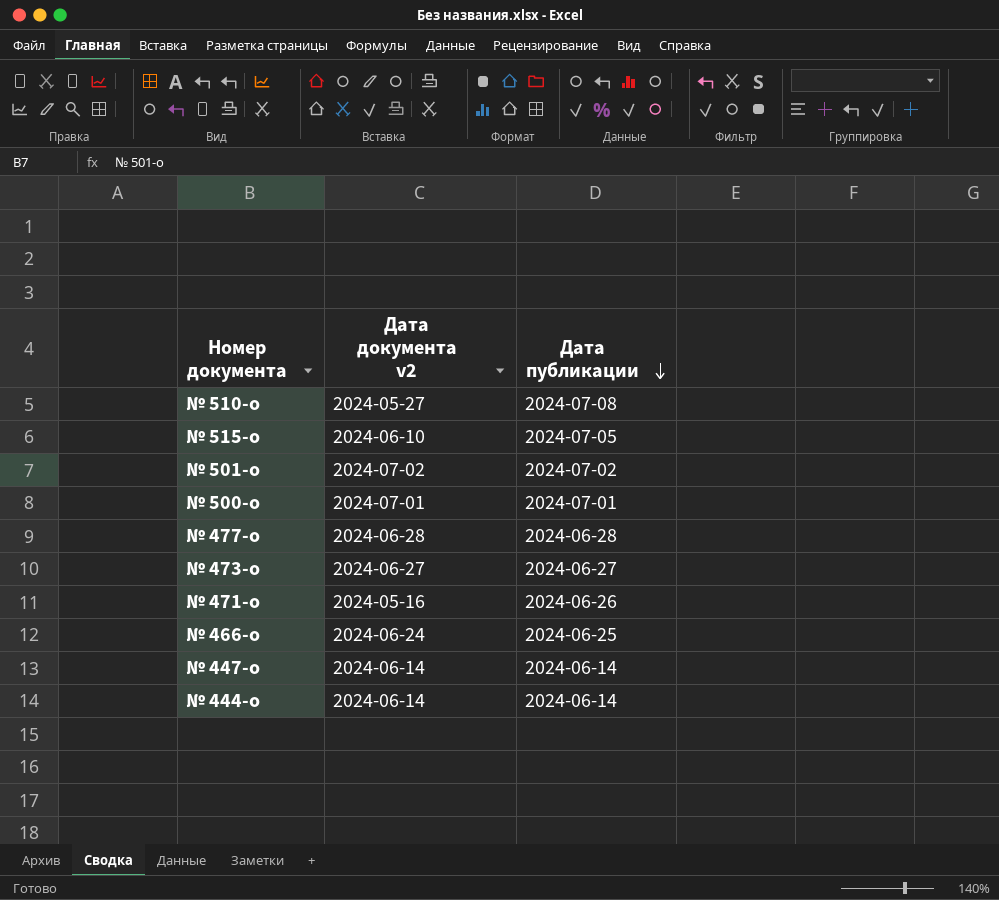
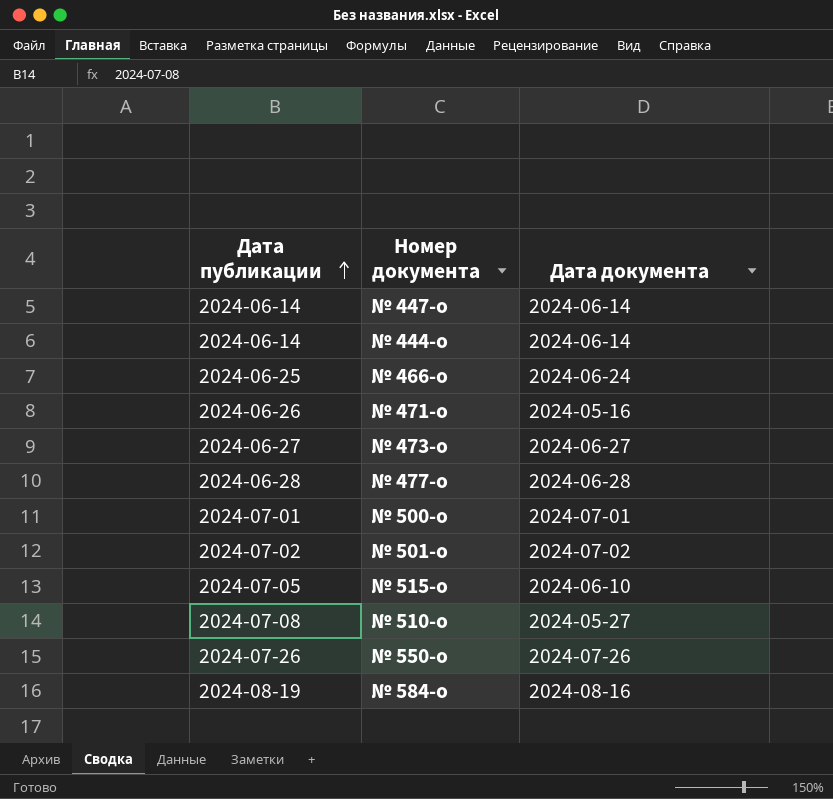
row order: Дата публикации descending -> Дата публикации ascending
column Дата публикации | position: 3 -> 1
column name: Дата документа v2 -> Дата документа
row № 550-о: none -> 2024-07-26 | 2024-07-26
row № 584-о: none -> 2024-08-19 | 2024-08-16

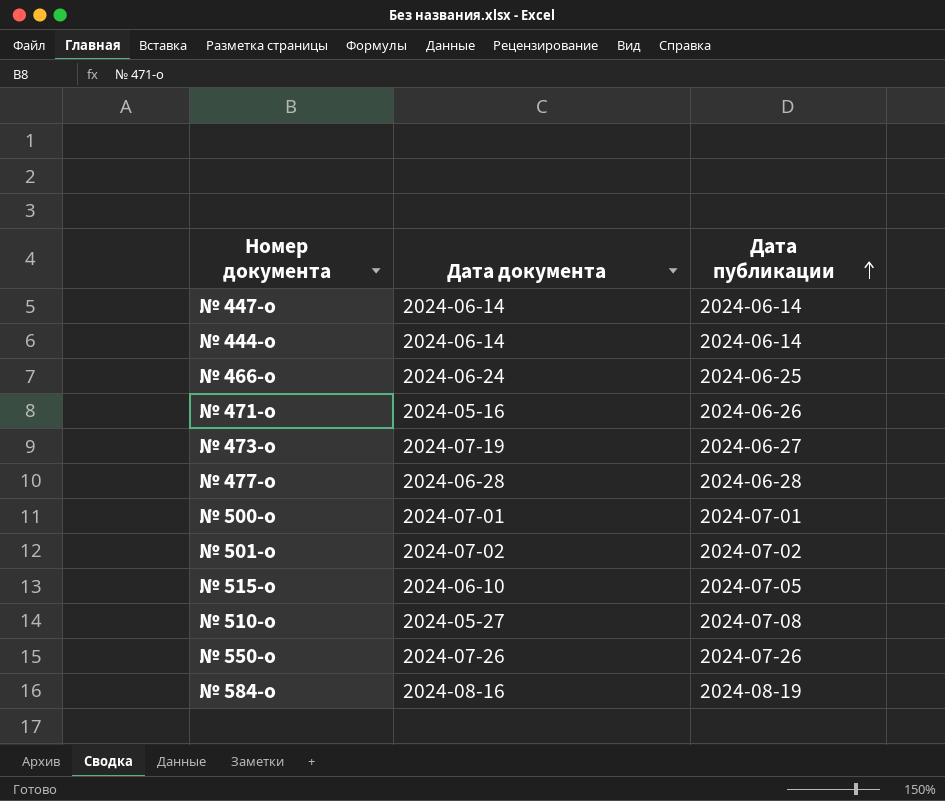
column Дата публикации | position: 1 -> 3
№ 473-о | Дата документа: 2024-06-27 -> 2024-07-19

